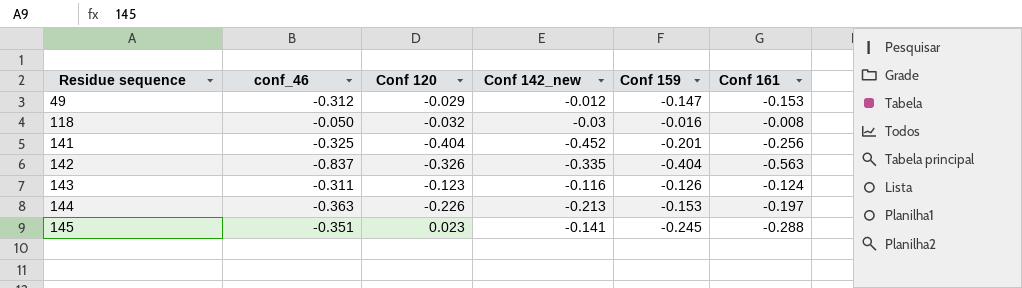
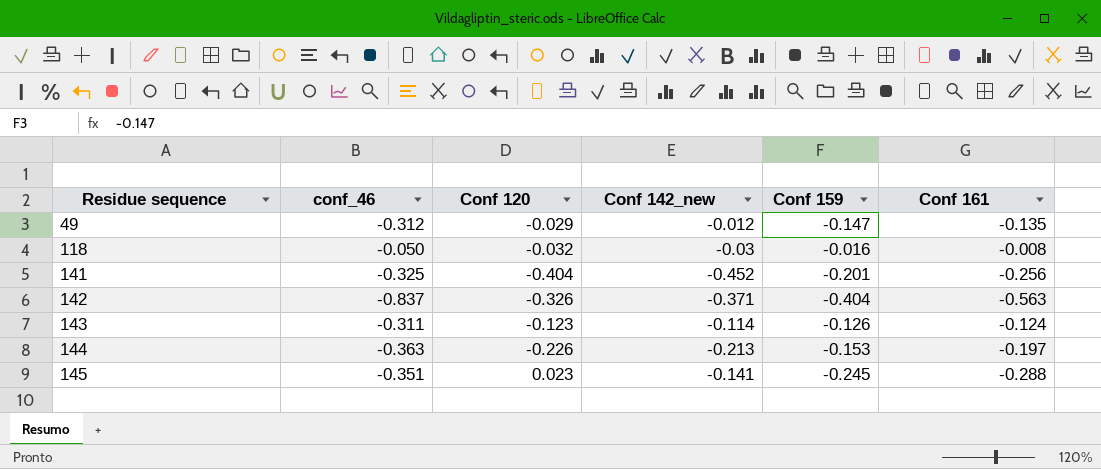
49 | Conf 161: -0.153 -> -0.135
142 | Conf 142_new: -0.335 -> -0.371
143 | Conf 142_new: -0.116 -> -0.114

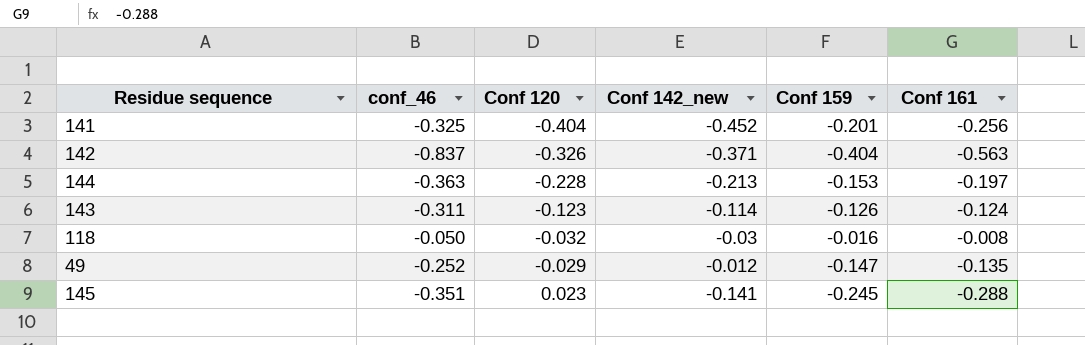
row order: Residue sequence ascending -> Conf 120 ascending
144 | Conf 120: -0.226 -> -0.228
49 | conf_46: -0.312 -> -0.252

